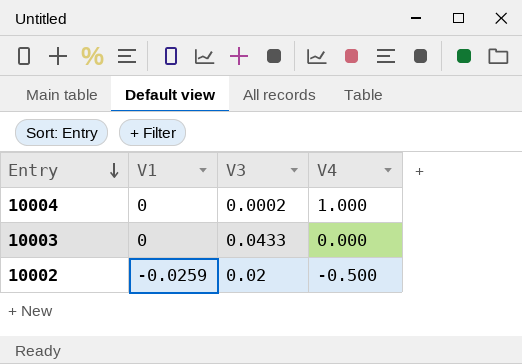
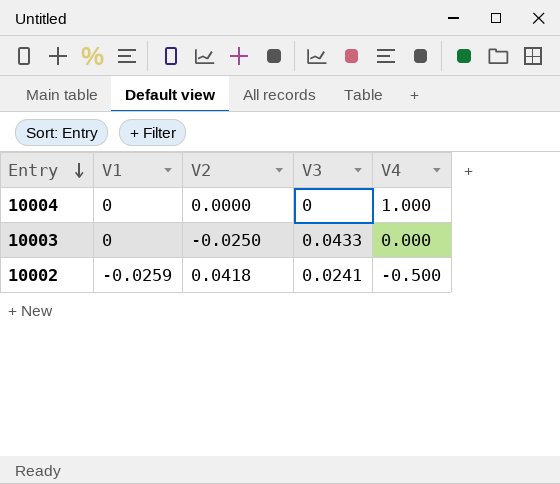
column V2 | position: none -> 3
10004 | V3: 0.0002 -> 0
10002 | V3: 0.02 -> 0.0241

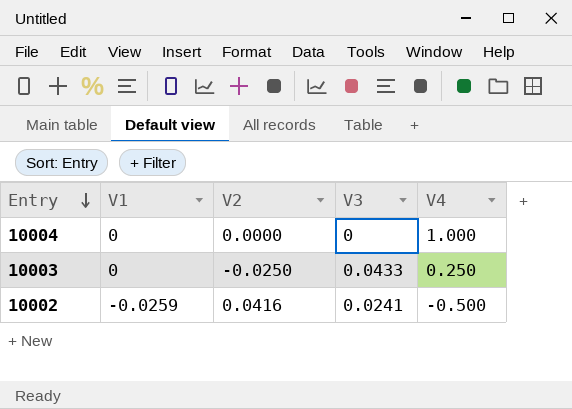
10003 | V4: 0.000 -> 0.250
10002 | V2: 0.0418 -> 0.0416

